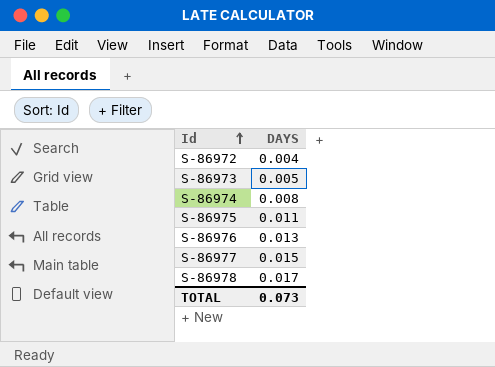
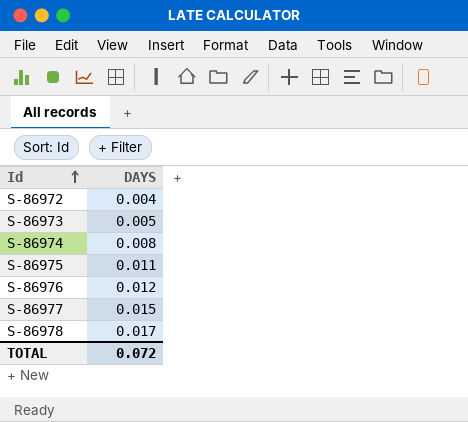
S-86976 | DAYS: 0.013 -> 0.012
TOTAL | DAYS: 0.073 -> 0.072

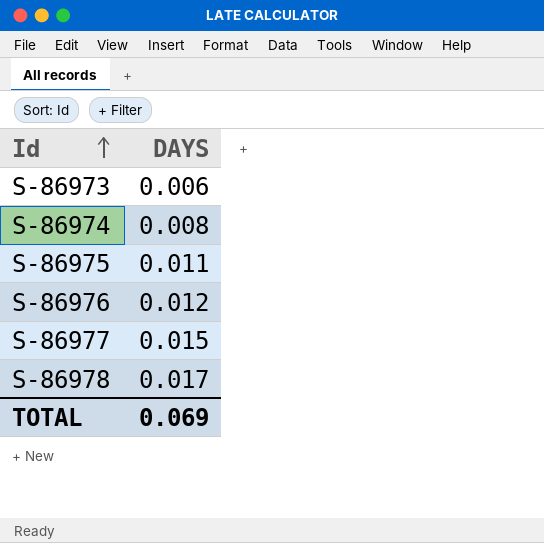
row S-86972: 0.004 -> none
S-86973 | DAYS: 0.005 -> 0.006
TOTAL | DAYS: 0.072 -> 0.069

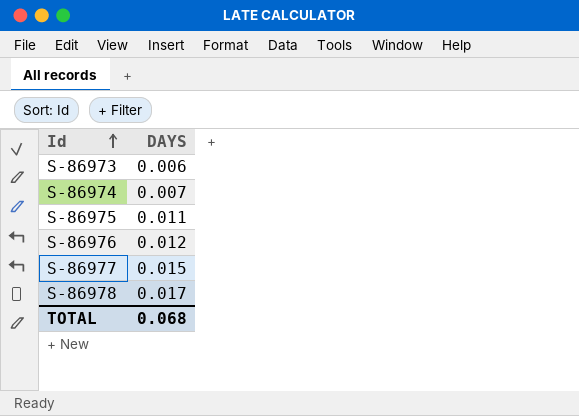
S-86974 | DAYS: 0.008 -> 0.007
TOTAL | DAYS: 0.069 -> 0.068

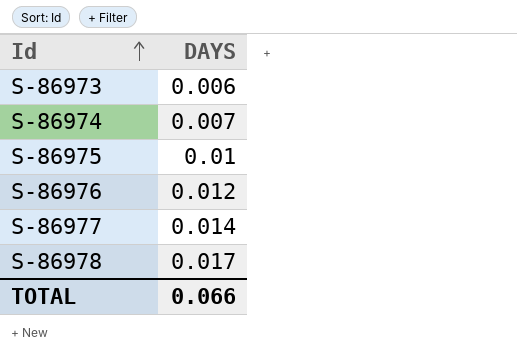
S-86975 | DAYS: 0.011 -> 0.01
S-86977 | DAYS: 0.015 -> 0.014
TOTAL | DAYS: 0.068 -> 0.066

